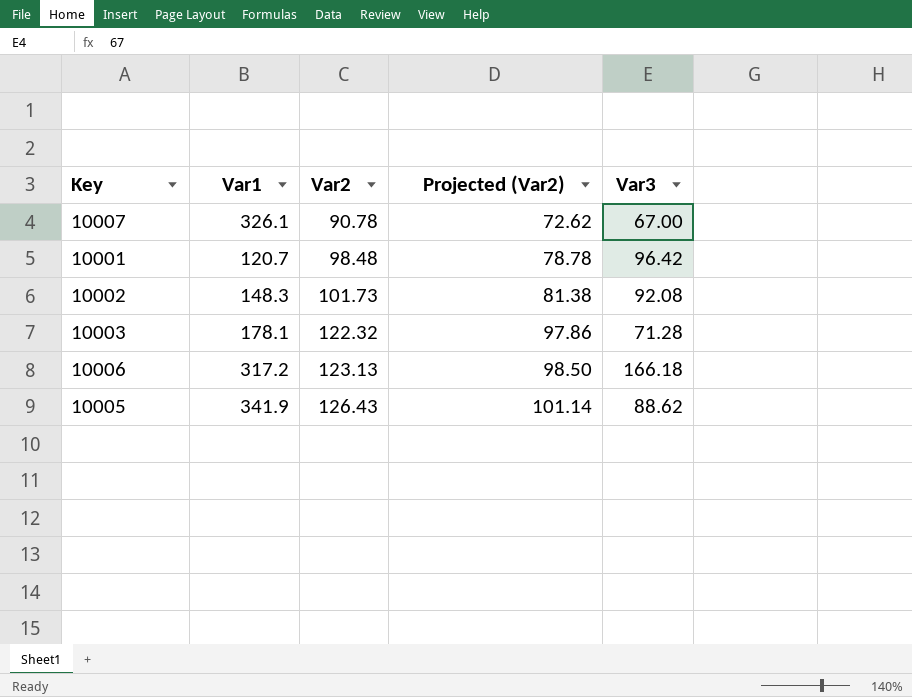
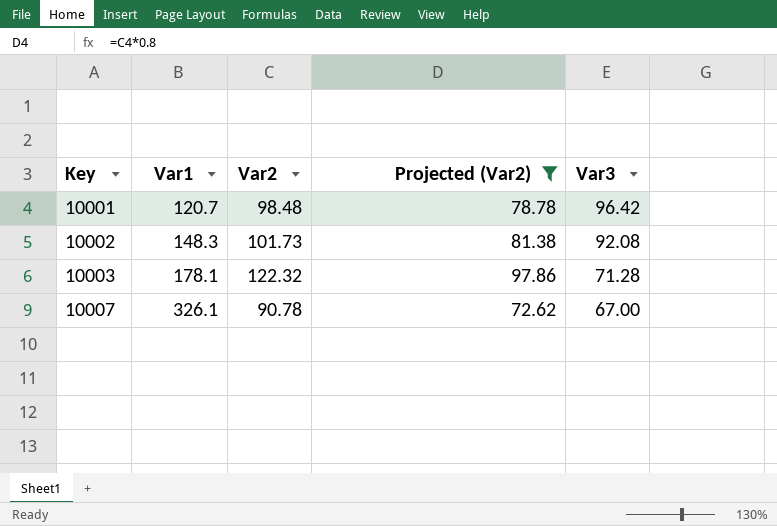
filter: none -> Projected (Var2) <= 97.86
row order: Var2 ascending -> Key ascending

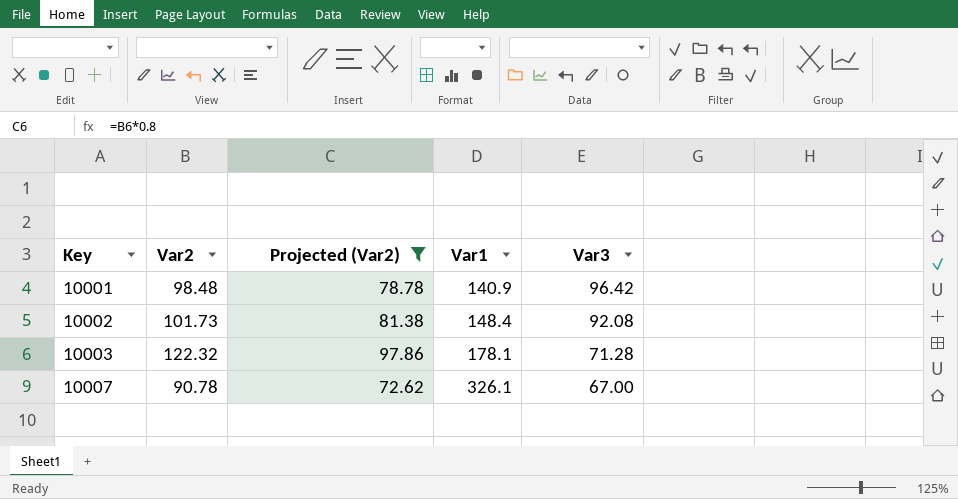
column Var1 | position: 2 -> 4
10001 | Var1: 120.7 -> 140.9
10002 | Var1: 148.3 -> 148.4

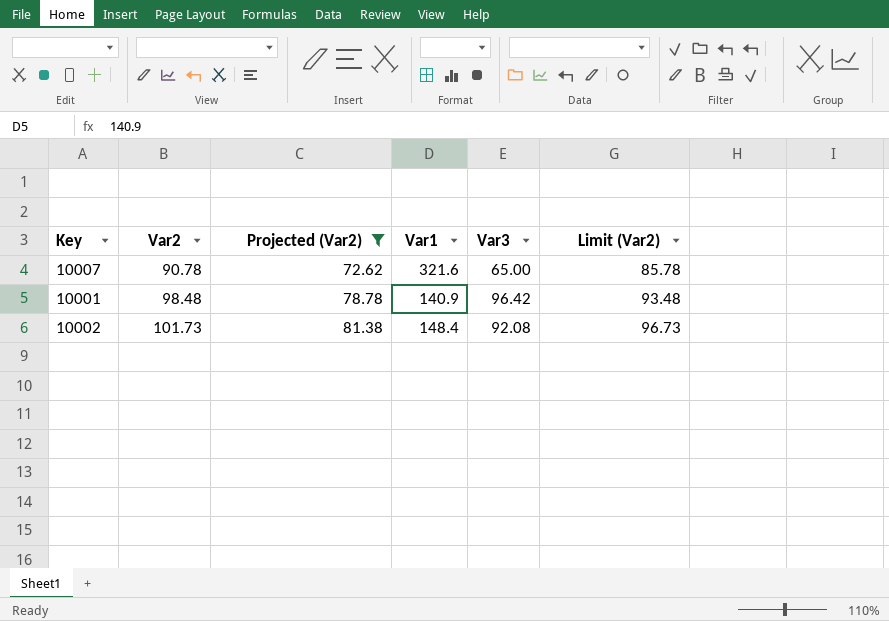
row order: Key ascending -> Var2 ascending
column Limit (Var2) | formula: none -> [Var2] - 5
row 10003: 122.32 | 97.86 | 178.1 | 71.28 -> none
10007 | Var1: 326.1 -> 321.6
10007 | Var3: 67.00 -> 65.00

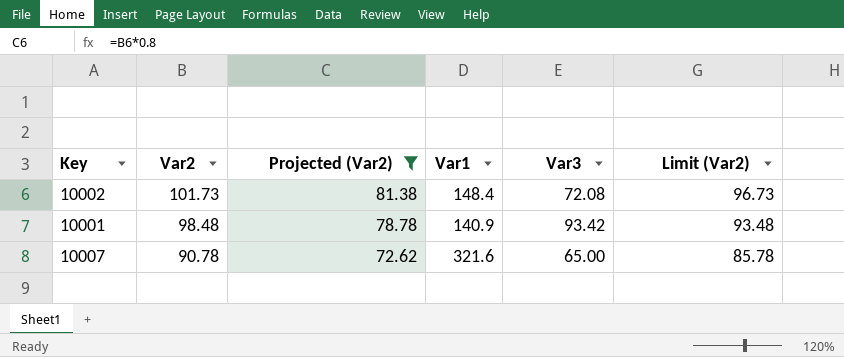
row order: Var2 ascending -> Var2 descending
10002 | Var3: 92.08 -> 72.08
10001 | Var3: 96.42 -> 93.42

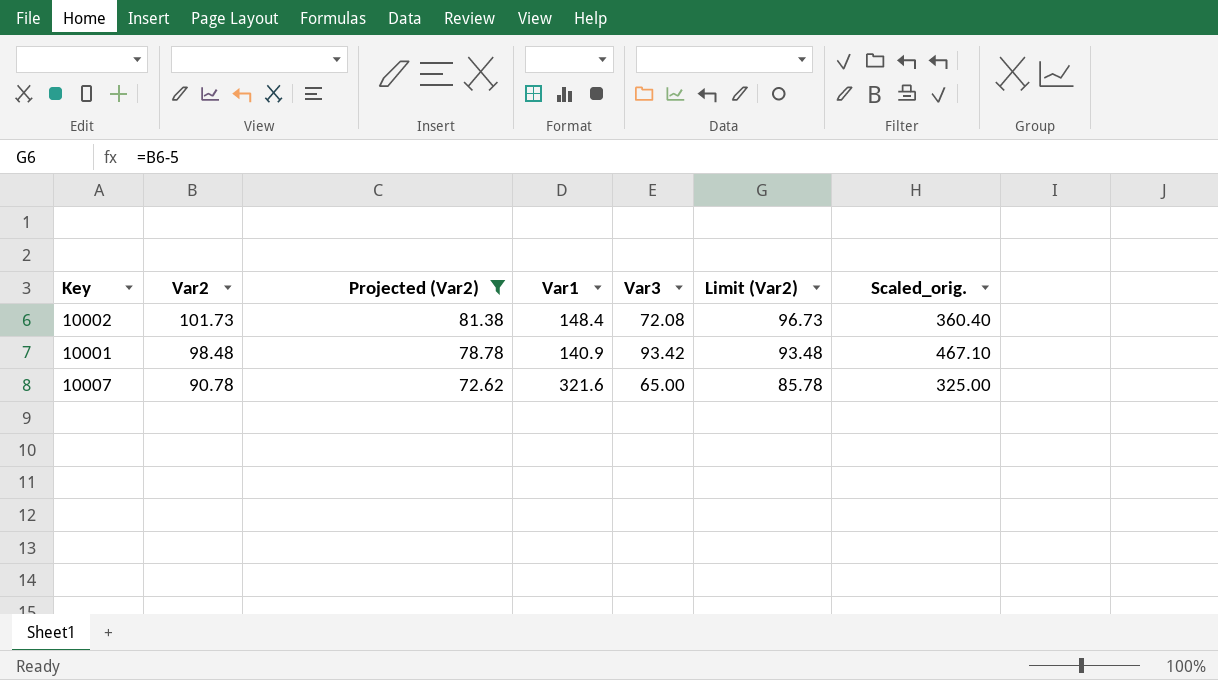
column Scaled_orig. | formula: none -> [Var3] * 5

